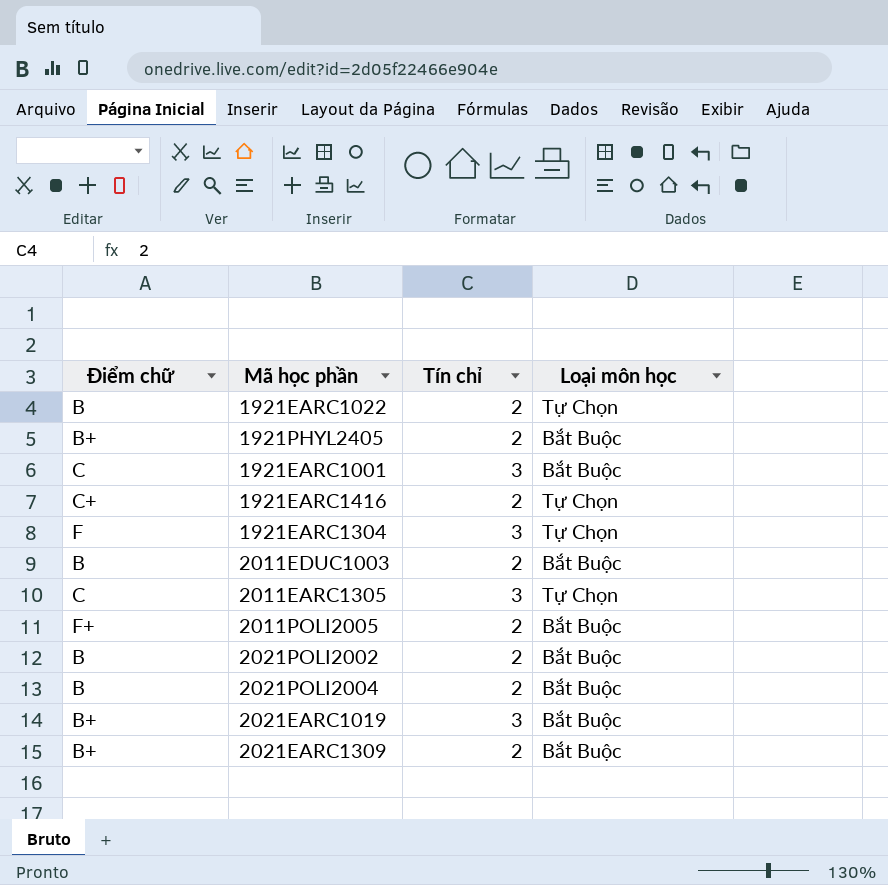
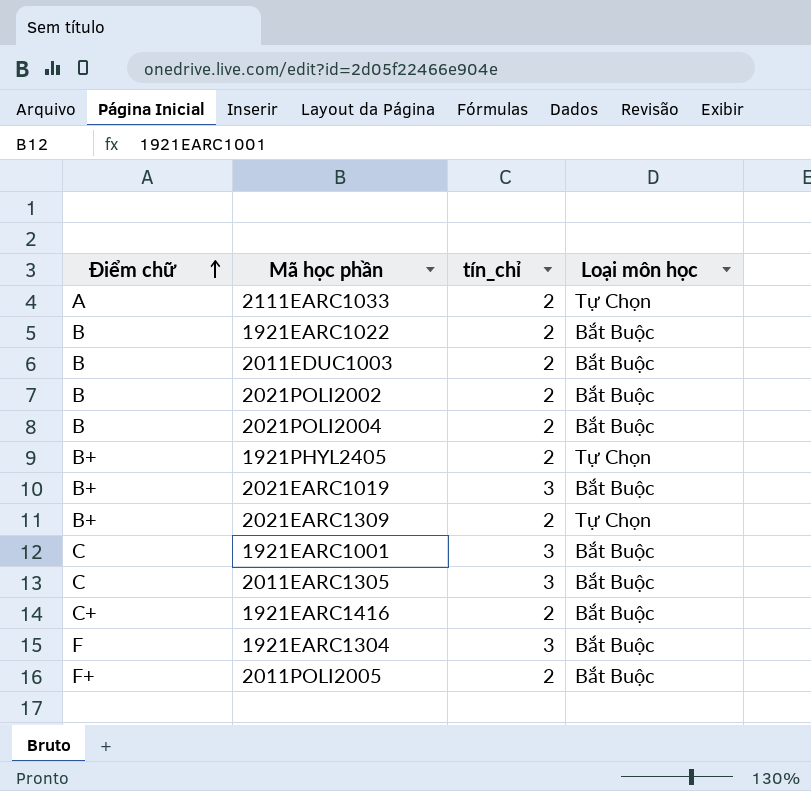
row order: none -> Điểm chữ ascending
column name: Tín chỉ -> tín_chỉ
row 2111EARC1033: none -> A | 2 | Tự Chọn
1921EARC1022 | Loại môn học: Tự Chọn -> Bắt Buộc
1921PHYL2405 | Loại môn học: Bắt Buộc -> Tự Chọn
2021EARC1309 | Loại môn học: Bắt Buộc -> Tự Chọn
2011EARC1305 | Loại môn học: Tự Chọn -> Bắt Buộc
1921EARC1416 | Loại môn học: Tự Chọn -> Bắt Buộc
1921EARC1304 | Loại môn học: Tự Chọn -> Bắt Buộc

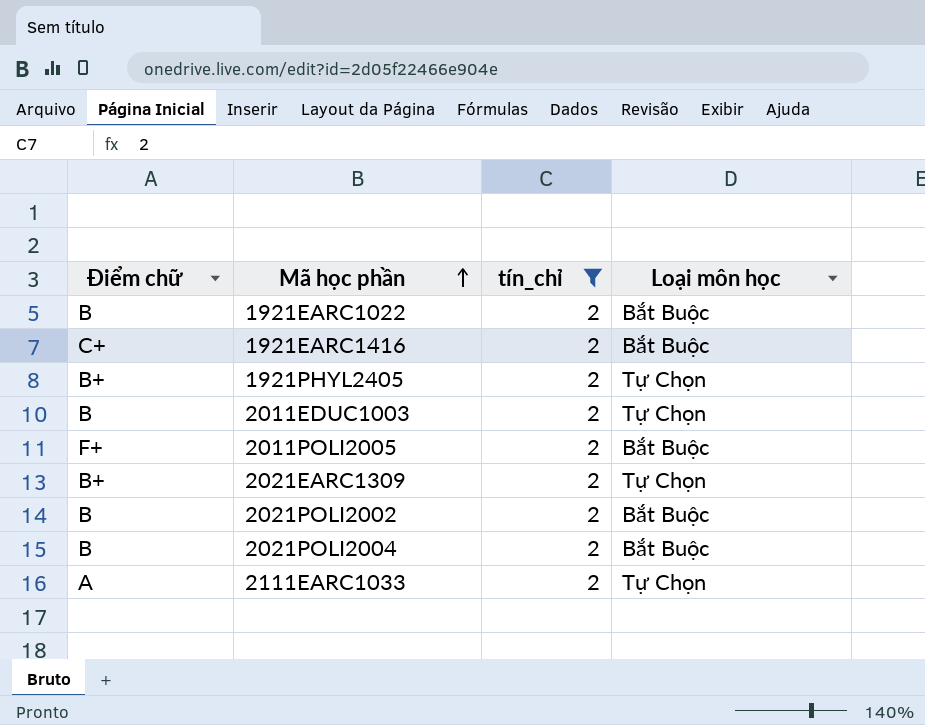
filter: none -> tín_chỉ = 2
row order: Điểm chữ ascending -> Mã học phần ascending
2011EDUC1003 | Loại môn học: Bắt Buộc -> Tự Chọn

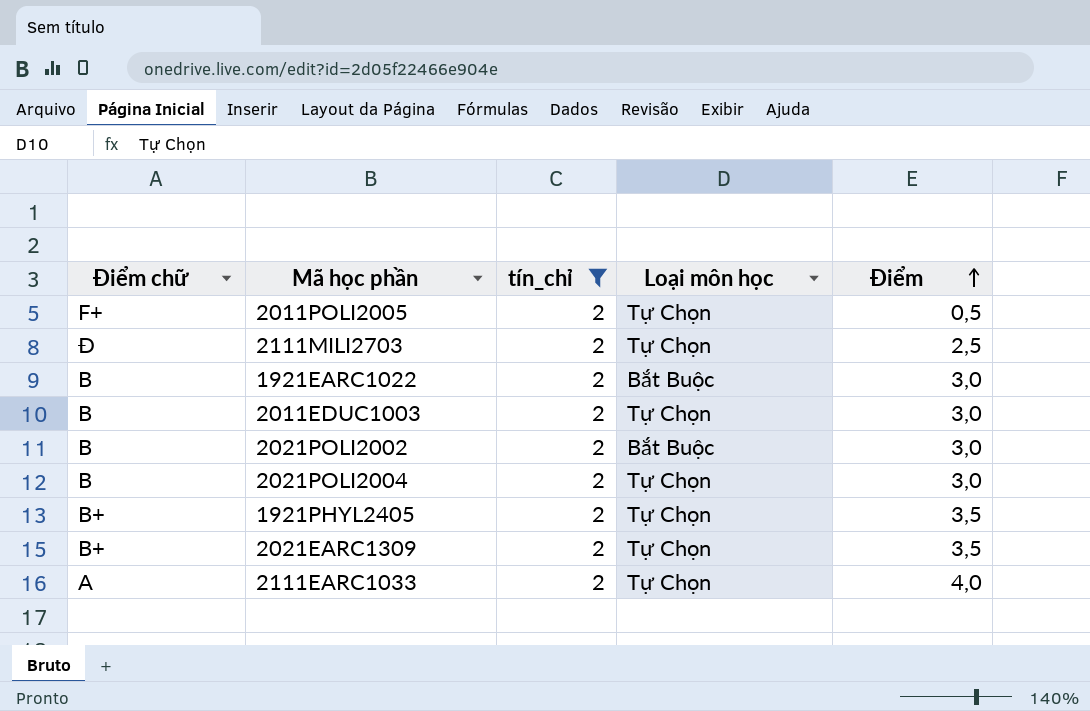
row order: Mã học phần ascending -> Điểm ascending
column Điểm | position: none -> 5
row 1921EARC1416: C+ | 2 | Bắt Buộc -> none
2011POLI2005 | Loại môn học: Bắt Buộc -> Tự Chọn
row 2111MILI2703: none -> Ð | 2 | Tự Chọn | 2,5
2021POLI2004 | Loại môn học: Bắt Buộc -> Tự Chọn

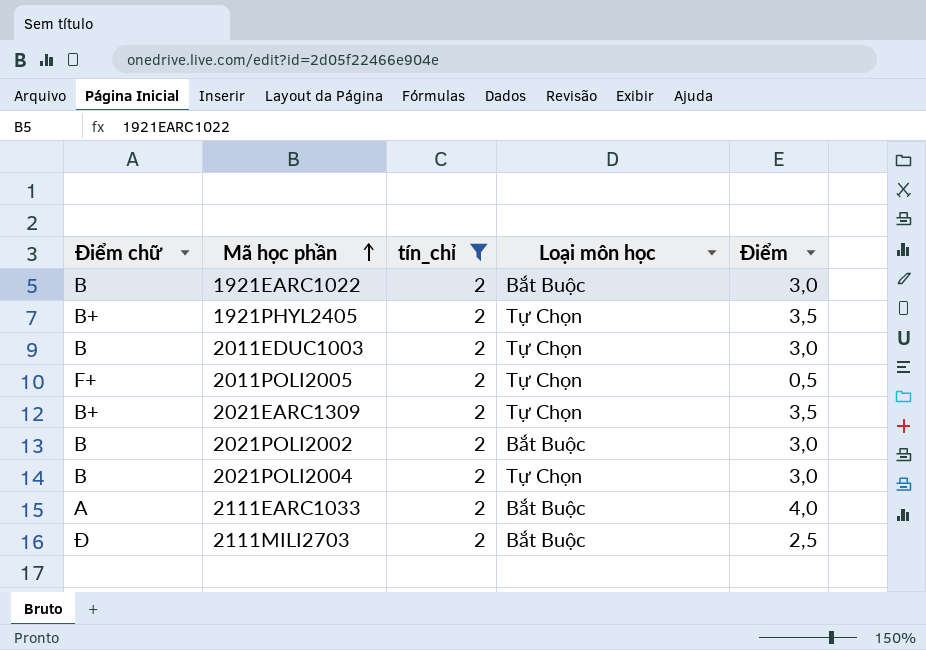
row order: Điểm ascending -> Mã học phần ascending
2111EARC1033 | Loại môn học: Tự Chọn -> Bắt Buộc
2111MILI2703 | Loại môn học: Tự Chọn -> Bắt Buộc

